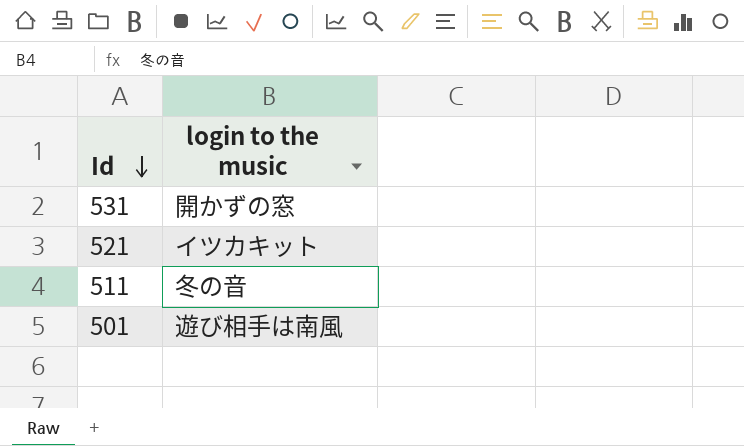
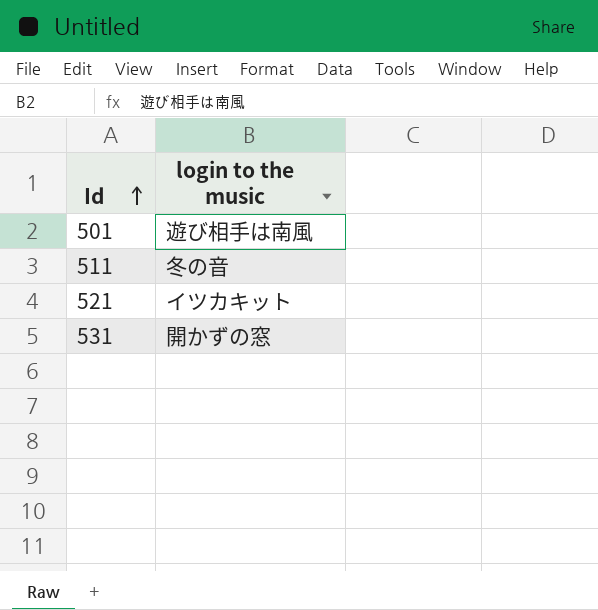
row order: Id descending -> Id ascending

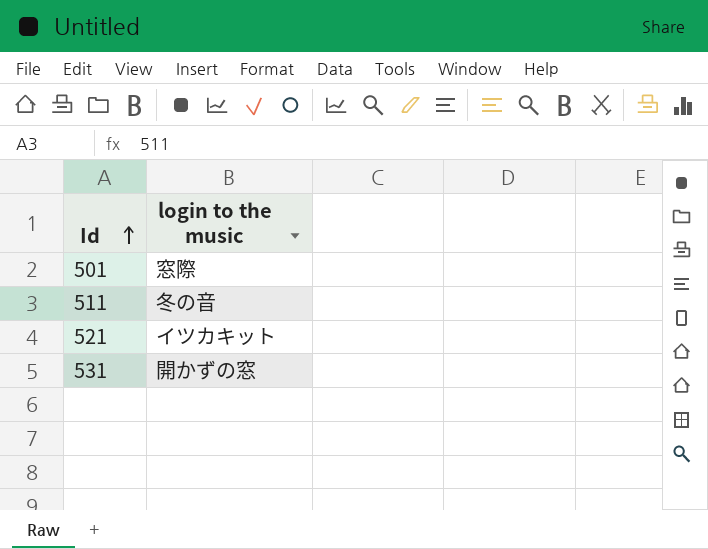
501 | login to the music: 遊び相手は南風 -> 窓際

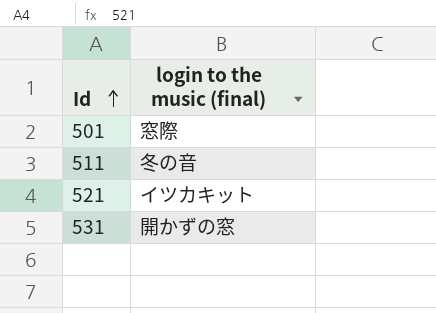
column name: login to the music -> login to the music (final)

